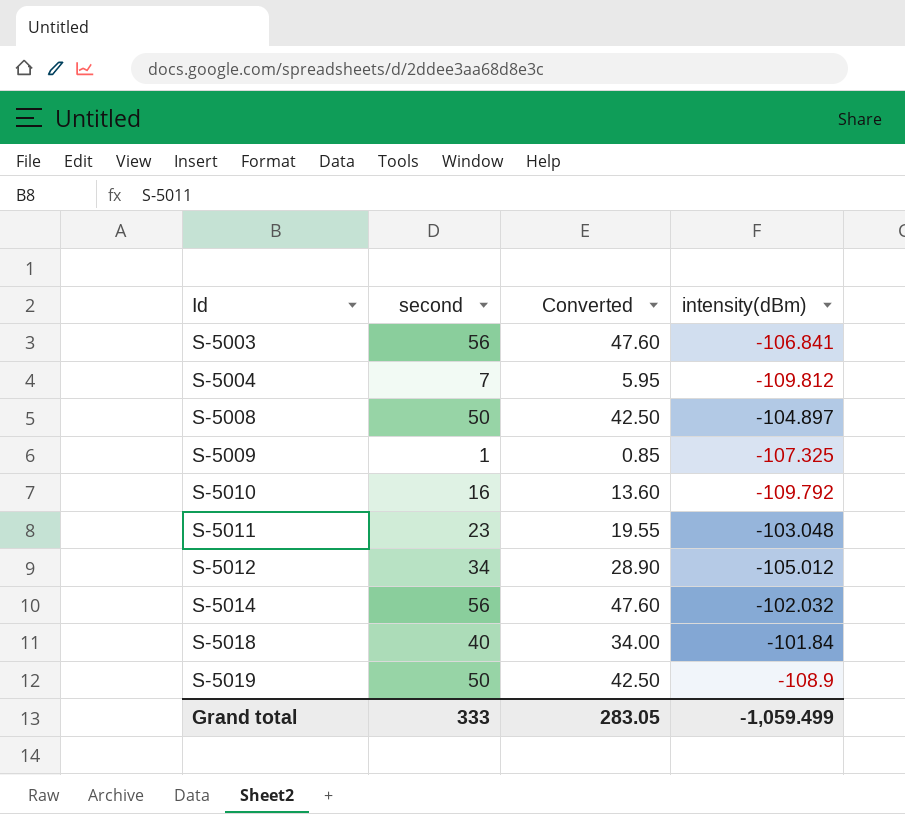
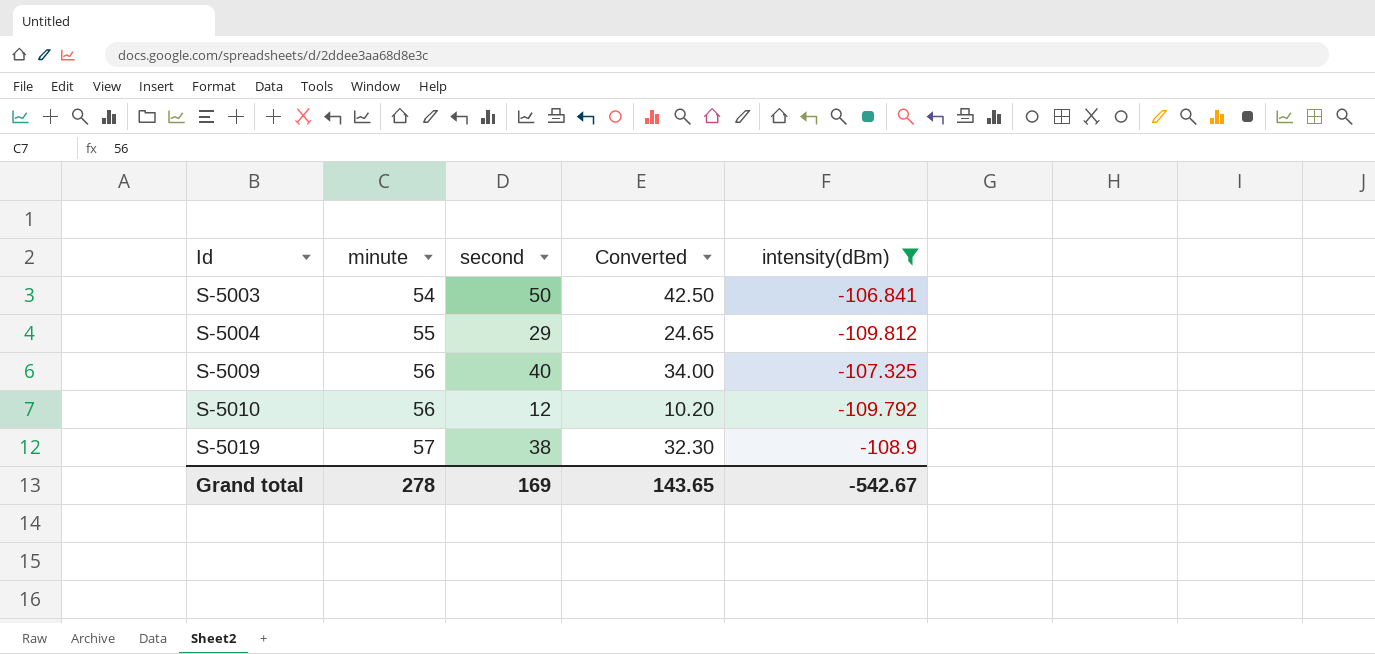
filter: none -> intensity(dBm) <= -106.841
column minute | position: none -> 2
S-5003 | second: 56 -> 50
S-5003 | Converted: 47.60 -> 42.50
S-5004 | second: 7 -> 29
S-5004 | Converted: 5.95 -> 24.65
S-5009 | second: 1 -> 40
S-5009 | Converted: 0.85 -> 34.00
S-5010 | second: 16 -> 12
S-5010 | Converted: 13.60 -> 10.20
S-5019 | second: 50 -> 38
S-5019 | Converted: 42.50 -> 32.30
Grand total | second: 333 -> 169
Grand total | Converted: 283.05 -> 143.65
Grand total | intensity(dBm): -1,059.499 -> -542.67

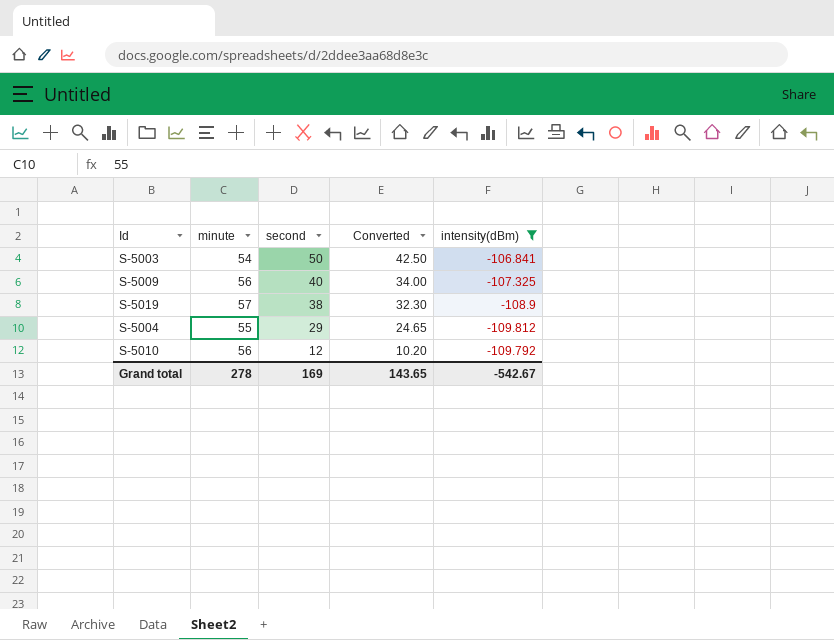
row order: Id ascending -> second descending

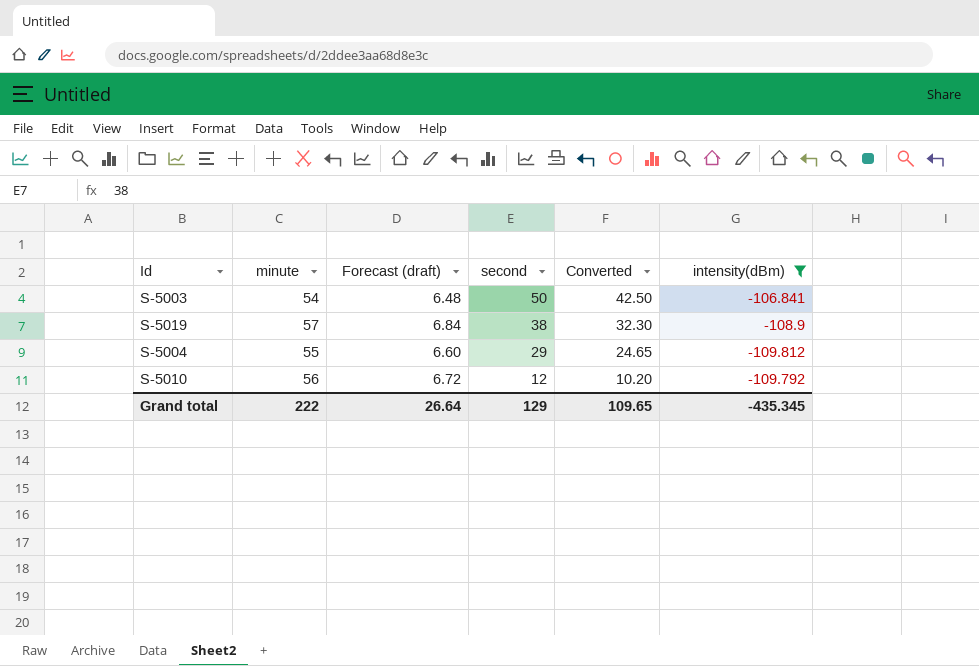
column Forecast (draft) | formula: none -> [minute] * 0.12
row S-5009: 56 | 40 | 34.00 | -107.325 -> none
Grand total | minute: 278 -> 222
Grand total | second: 169 -> 129
Grand total | Converted: 143.65 -> 109.65
Grand total | intensity(dBm): -542.67 -> -435.345

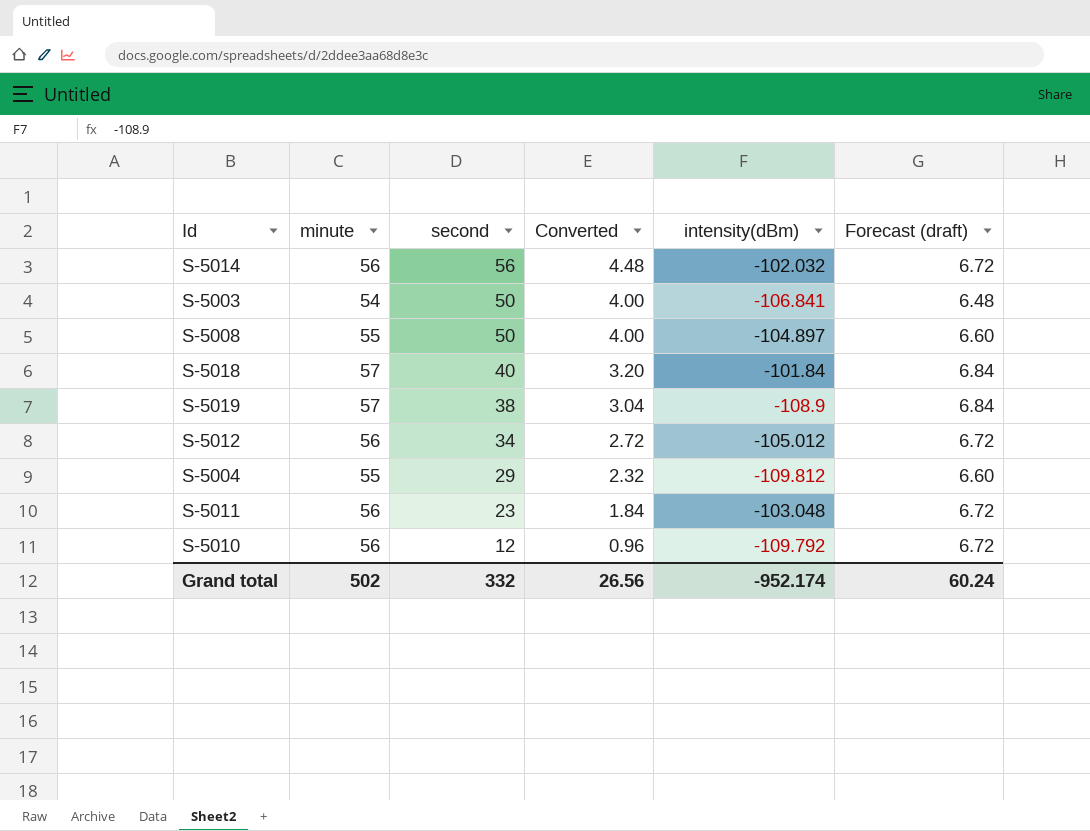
filter: intensity(dBm) <= -106.841 -> none
column Converted | formula: [second] * 0.85 -> [second] * 0.08
column Forecast (draft) | position: 3 -> 6
Grand total | minute: 222 -> 502
Grand total | second: 129 -> 332
Grand total | Converted: 109.65 -> 26.56
Grand total | intensity(dBm): -435.345 -> -952.174
Grand total | Forecast (draft): 26.64 -> 60.24

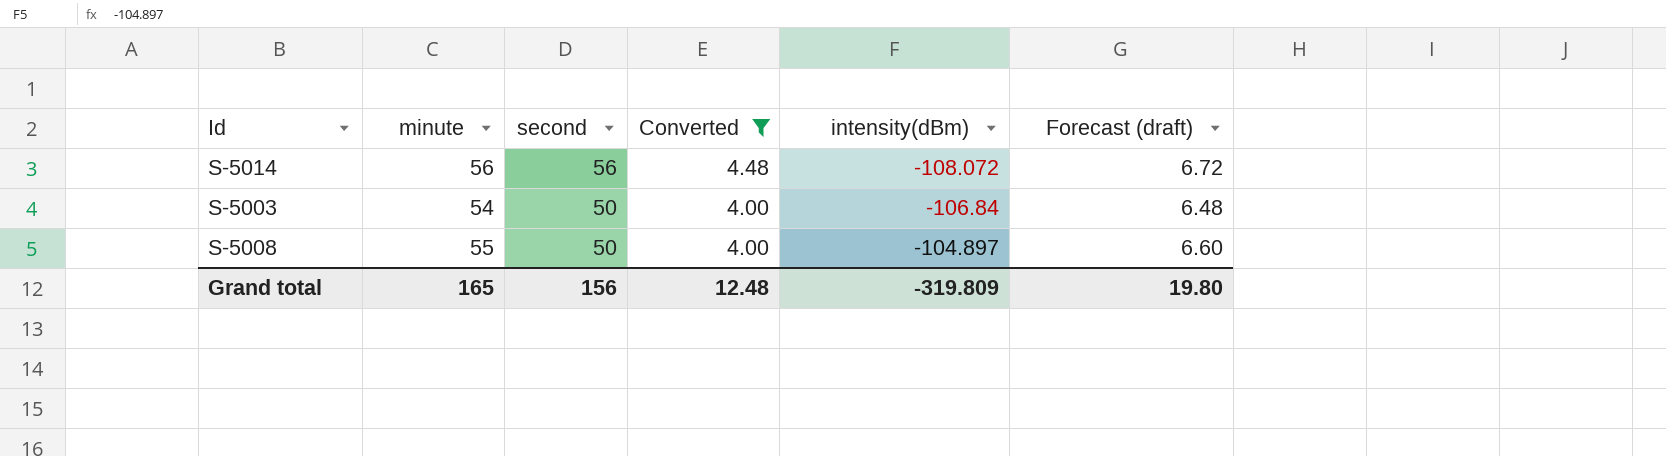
filter: none -> Converted >= 4.00
S-5014 | intensity(dBm): -102.032 -> -108.072
S-5003 | intensity(dBm): -106.841 -> -106.84
Grand total | minute: 502 -> 165
Grand total | second: 332 -> 156
Grand total | Converted: 26.56 -> 12.48
Grand total | intensity(dBm): -952.174 -> -319.809
Grand total | Forecast (draft): 60.24 -> 19.80

